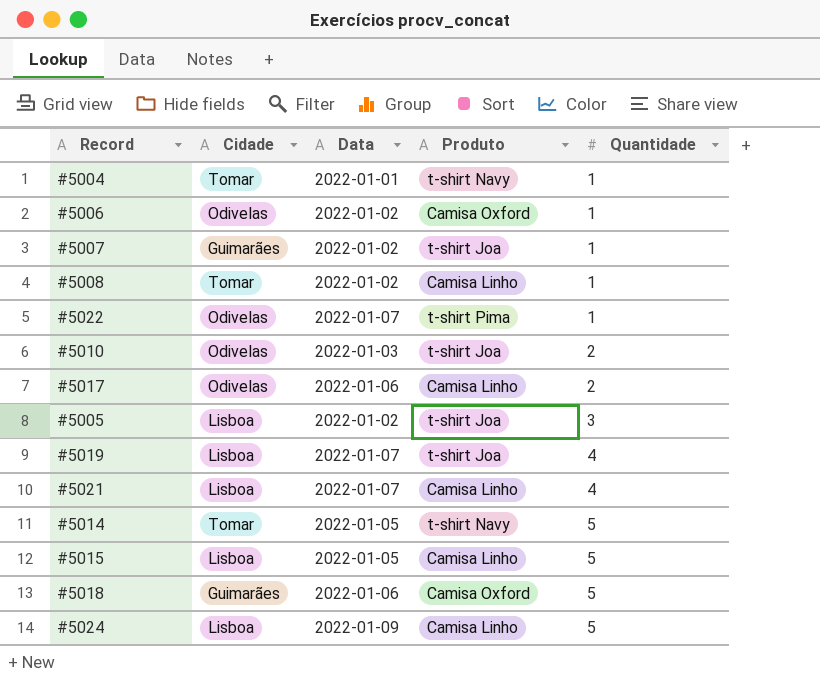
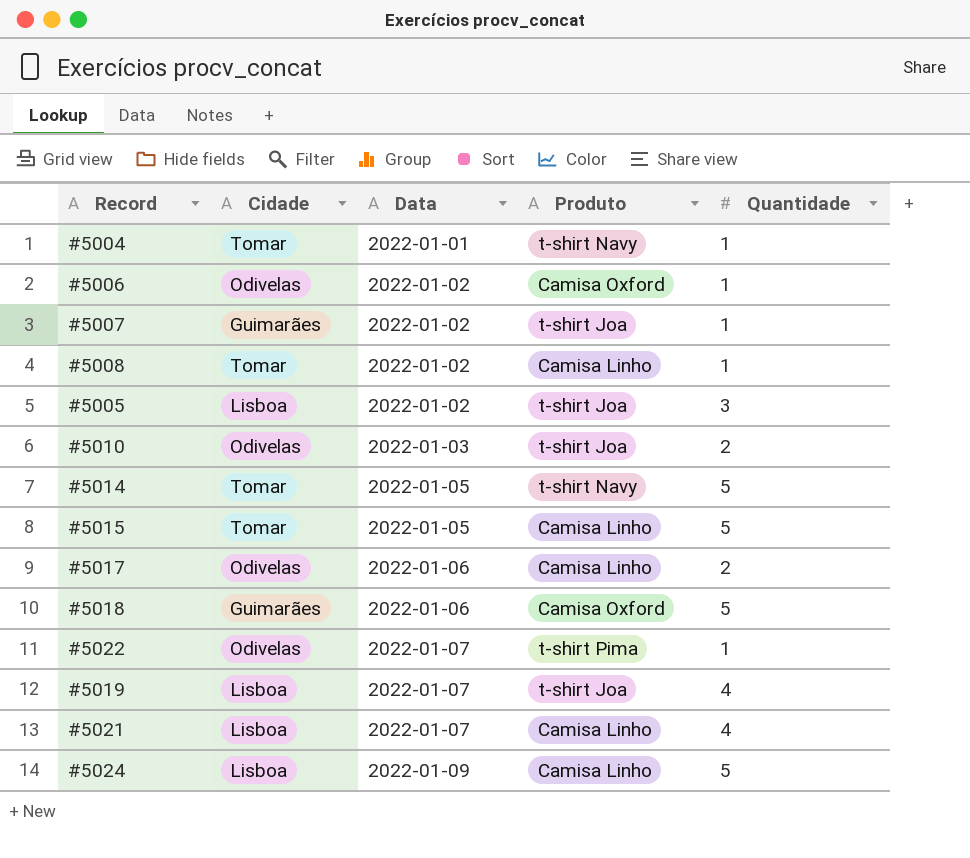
row order: Quantidade ascending -> Data ascending
#5015 | Cidade: Lisboa -> Tomar

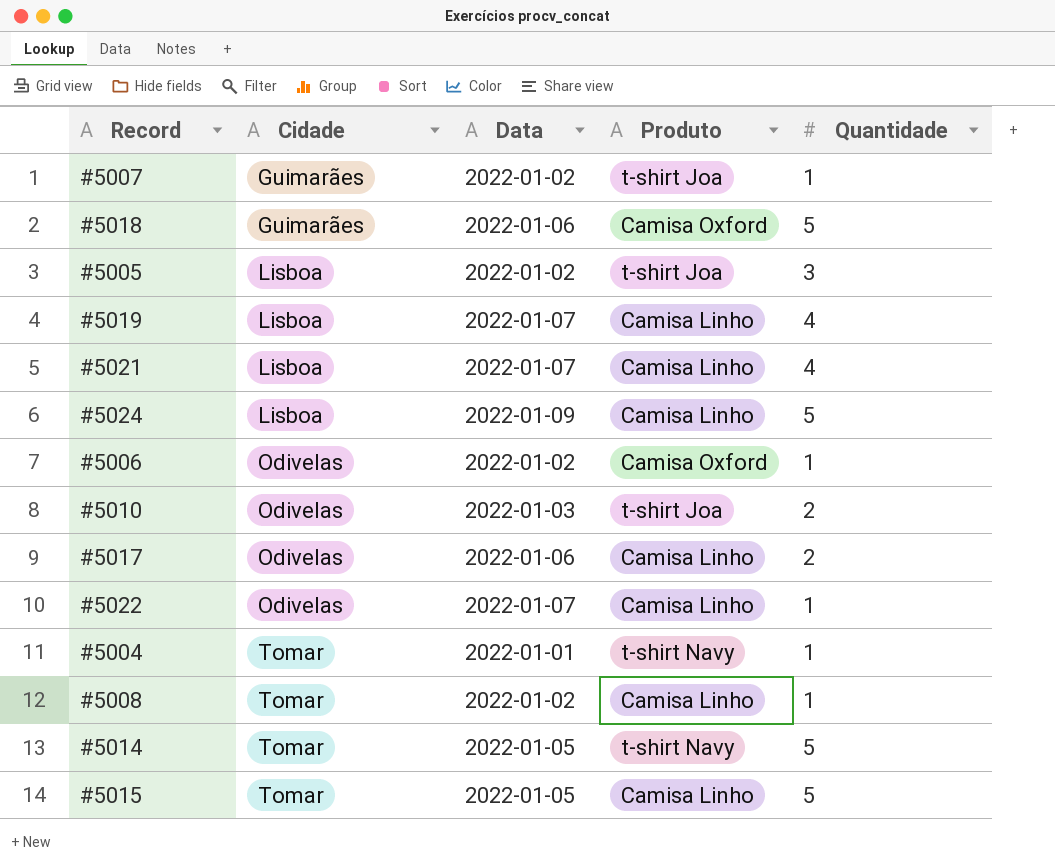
row order: Data ascending -> Cidade ascending
#5019 | Produto: t-shirt Joa -> Camisa Linho
#5022 | Produto: t-shirt Pima -> Camisa Linho

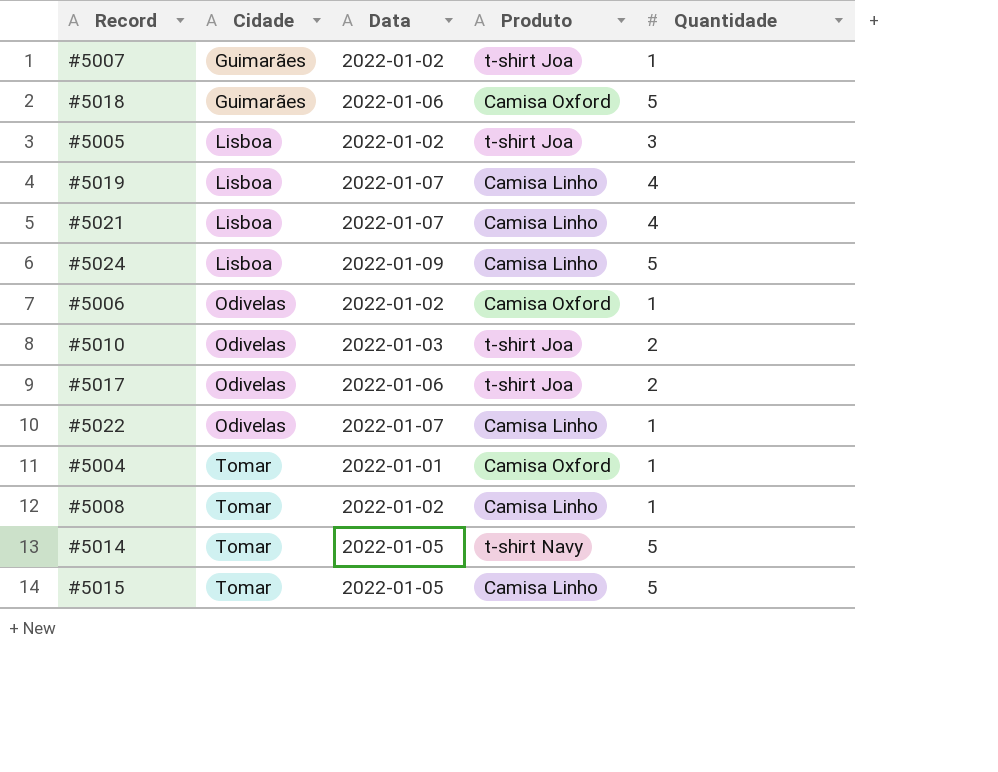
#5017 | Produto: Camisa Linho -> t-shirt Joa
#5004 | Produto: t-shirt Navy -> Camisa Oxford

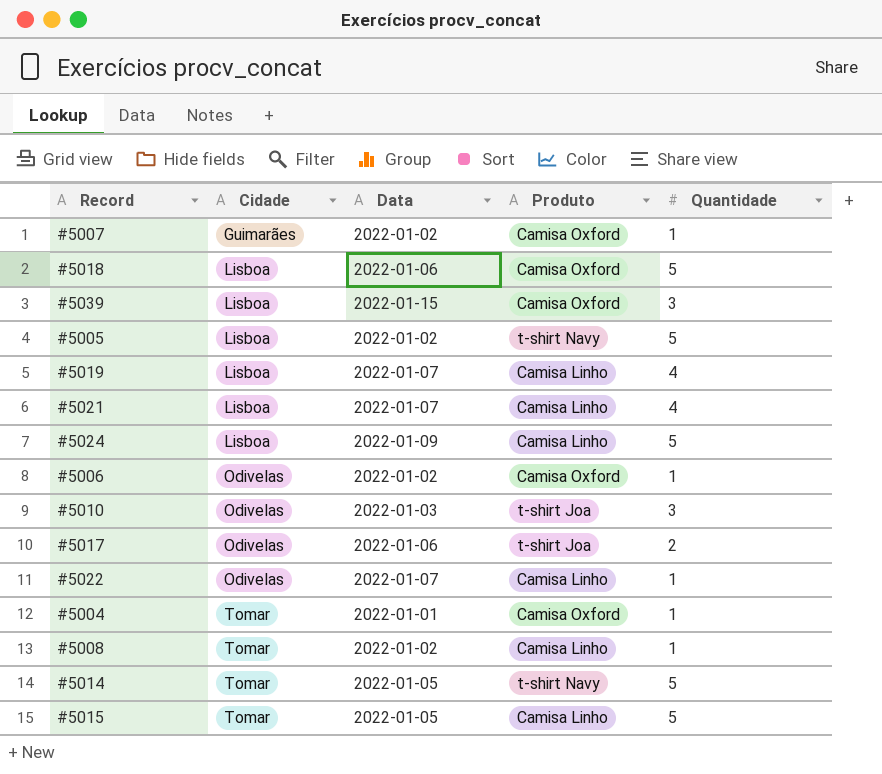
#5007 | Produto: t-shirt Joa -> Camisa Oxford
#5018 | Cidade: Guimarães -> Lisboa
row #5039: none -> Lisboa | 2022-01-15 | Camisa Oxford | 3
#5005 | Produto: t-shirt Joa -> t-shirt Navy
#5005 | Quantidade: 3 -> 5
#5010 | Quantidade: 2 -> 3

